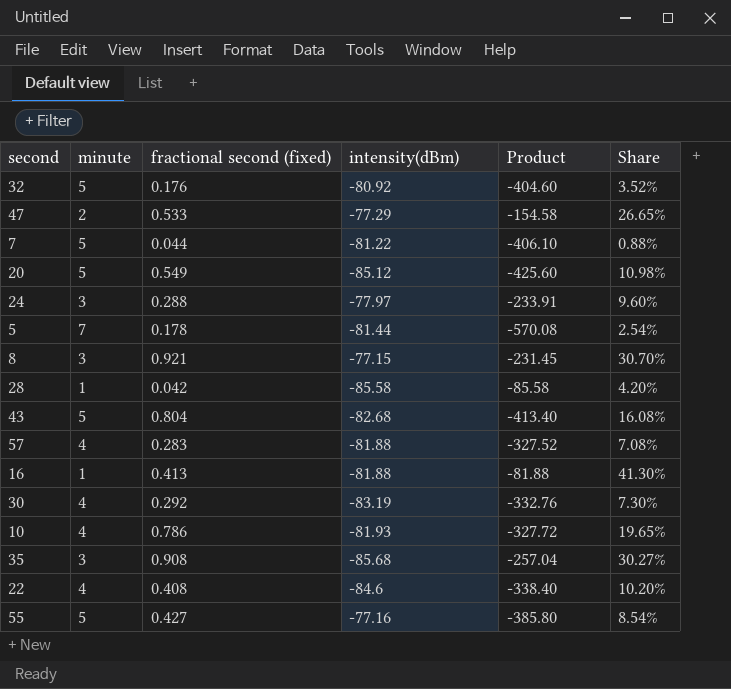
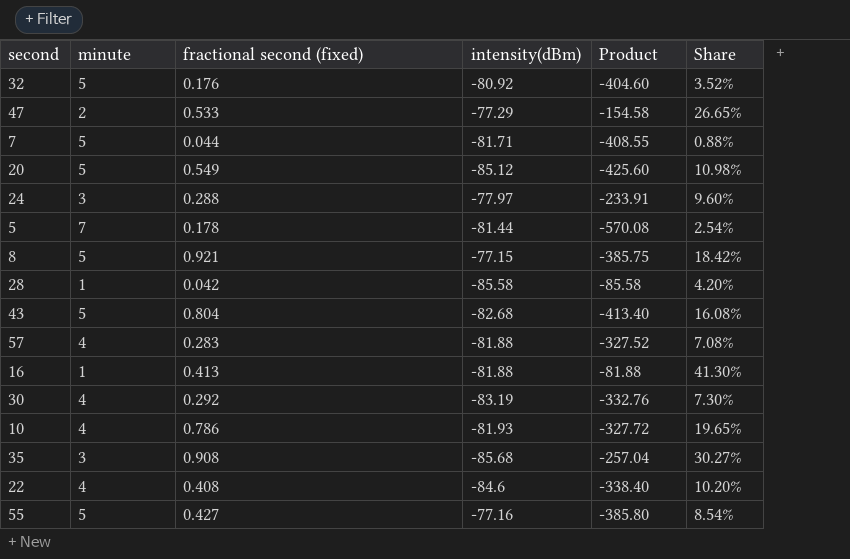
7 | intensity(dBm): -81.22 -> -81.71
7 | Product: -406.10 -> -408.55
8 | minute: 3 -> 5
8 | Product: -231.45 -> -385.75
8 | Share: 30.70% -> 18.42%

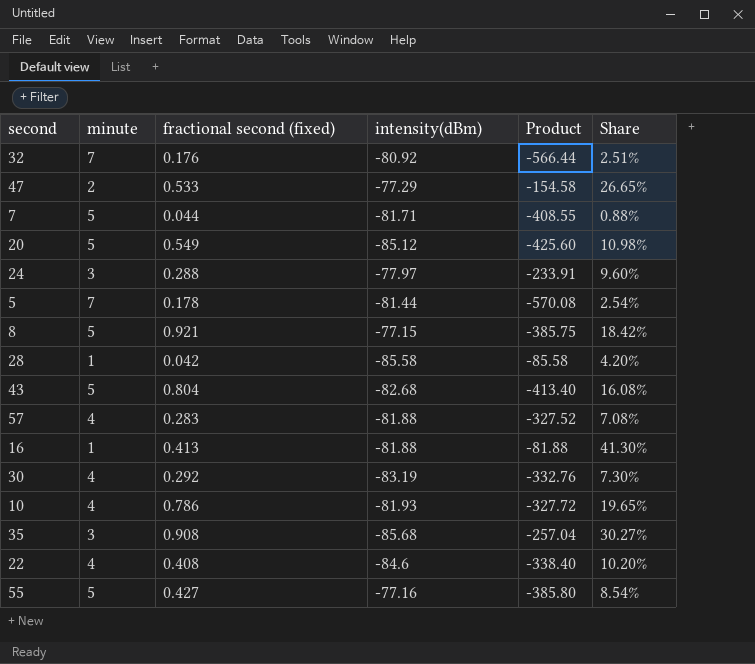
32 | minute: 5 -> 7
32 | Product: -404.60 -> -566.44
32 | Share: 3.52% -> 2.51%

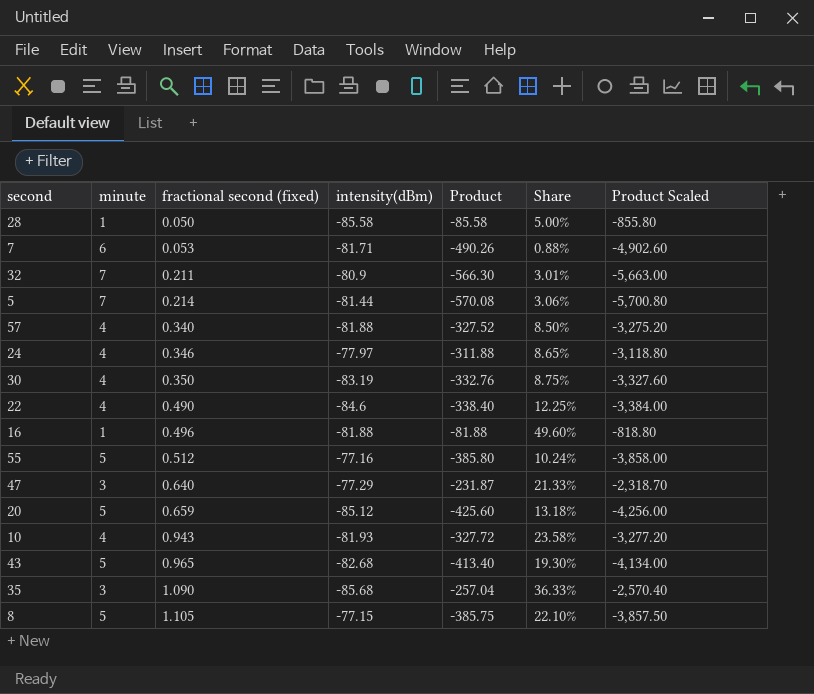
row order: none -> fractional second (fixed) ascending
column Product Scaled | formula: none -> [Product] * 10
28 | fractional second (fixed): 0.042 -> 0.050
28 | Share: 4.20% -> 5.00%
7 | minute: 5 -> 6
7 | fractional second (fixed): 0.044 -> 0.053
7 | Product: -408.55 -> -490.26
32 | fractional second (fixed): 0.176 -> 0.211
32 | intensity(dBm): -80.92 -> -80.9
32 | Product: -566.44 -> -566.30
32 | Share: 2.51% -> 3.01%
5 | fractional second (fixed): 0.178 -> 0.214
5 | Share: 2.54% -> 3.06%
57 | fractional second (fixed): 0.283 -> 0.340
57 | Share: 7.08% -> 8.50%
24 | minute: 3 -> 4
24 | fractional second (fixed): 0.288 -> 0.346
24 | Product: -233.91 -> -311.88
24 | Share: 9.60% -> 8.65%
30 | fractional second (fixed): 0.292 -> 0.350
30 | Share: 7.30% -> 8.75%
22 | fractional second (fixed): 0.408 -> 0.490
22 | Share: 10.20% -> 12.25%
16 | fractional second (fixed): 0.413 -> 0.496
16 | Share: 41.30% -> 49.60%
55 | fractional second (fixed): 0.427 -> 0.512
55 | Share: 8.54% -> 10.24%
47 | minute: 2 -> 3
47 | fractional second (fixed): 0.533 -> 0.640
47 | Product: -154.58 -> -231.87
47 | Share: 26.65% -> 21.33%
20 | fractional second (fixed): 0.549 -> 0.659
20 | Share: 10.98% -> 13.18%
10 | fractional second (fixed): 0.786 -> 0.943
10 | Share: 19.65% -> 23.58%
43 | fractional second (fixed): 0.804 -> 0.965
43 | Share: 16.08% -> 19.30%
35 | fractional second (fixed): 0.908 -> 1.090
35 | Share: 30.27% -> 36.33%
8 | fractional second (fixed): 0.921 -> 1.105
8 | Share: 18.42% -> 22.10%

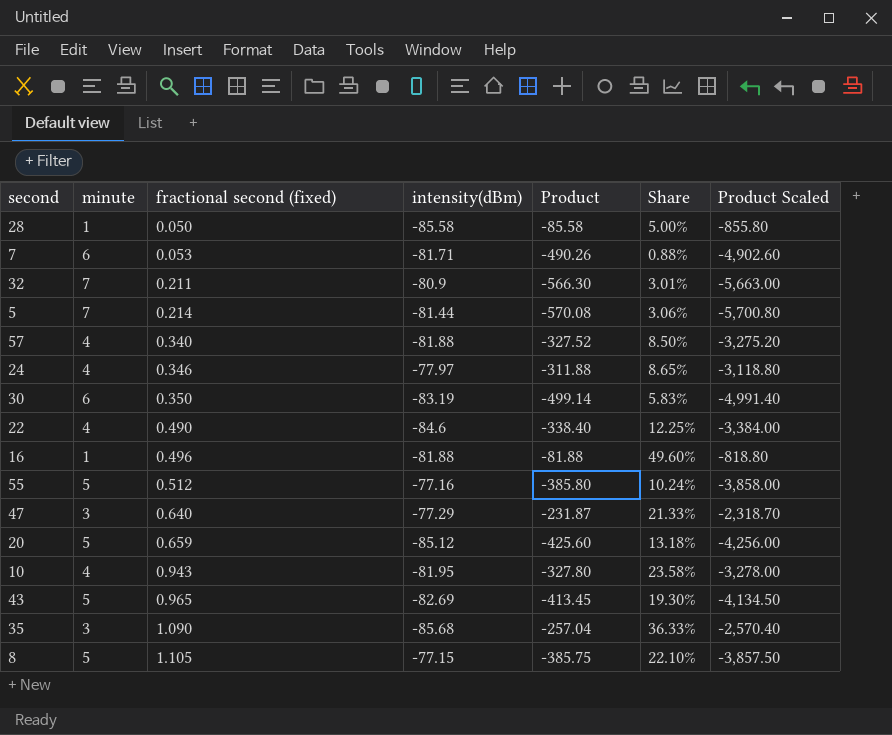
30 | minute: 4 -> 6
30 | Product: -332.76 -> -499.14
30 | Share: 8.75% -> 5.83%
30 | Product Scaled: -3,327.60 -> -4,991.40
10 | intensity(dBm): -81.93 -> -81.95
10 | Product: -327.72 -> -327.80
10 | Product Scaled: -3,277.20 -> -3,278.00
43 | intensity(dBm): -82.68 -> -82.69
43 | Product: -413.40 -> -413.45
43 | Product Scaled: -4,134.00 -> -4,134.50

